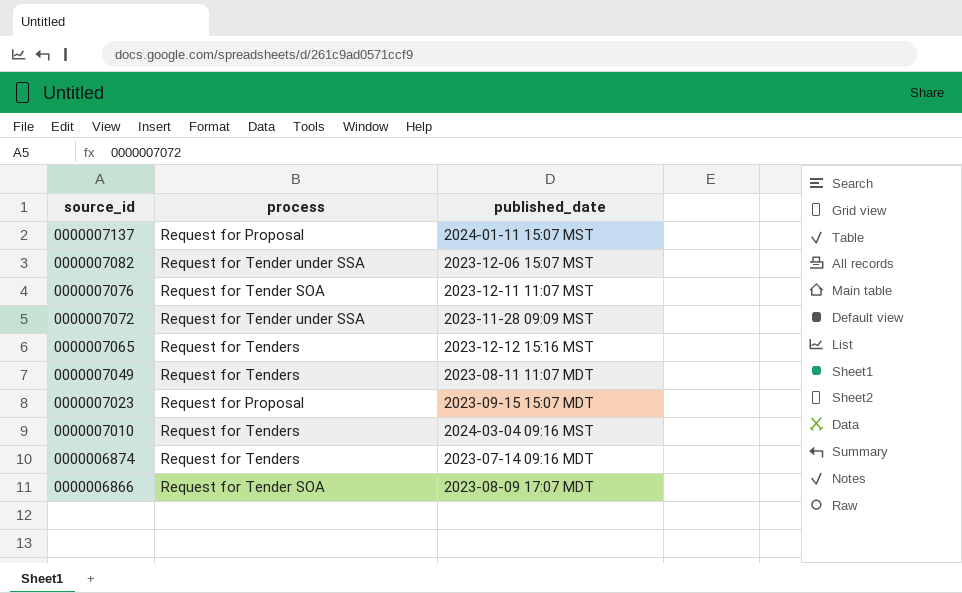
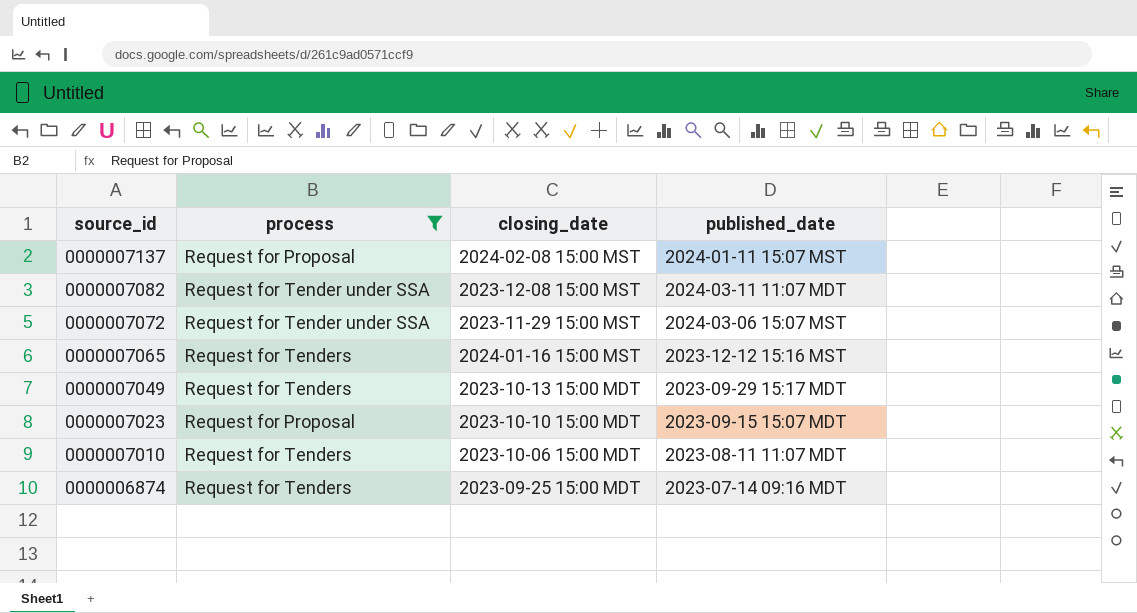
filter: none -> process != Request for Tender SOA
column closing_date | position: none -> 3
0000007082 | published_date: 2023-12-06 15:07 MST -> 2024-03-11 11:07 MDT
0000007072 | published_date: 2023-11-28 09:09 MST -> 2024-03-06 15:07 MST
0000007049 | published_date: 2023-08-11 11:07 MDT -> 2023-09-29 15:17 MDT
0000007010 | published_date: 2024-03-04 09:16 MST -> 2023-08-11 11:07 MDT

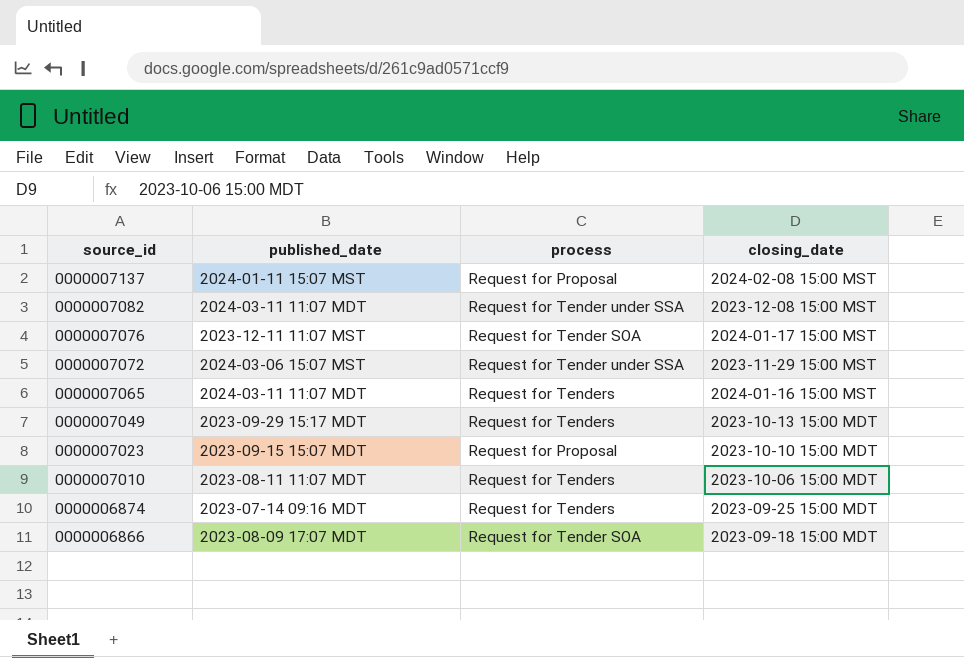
filter: process != Request for Tender SOA -> none
column published_date | position: 4 -> 2
0000007065 | published_date: 2023-12-12 15:16 MST -> 2024-03-11 11:07 MDT

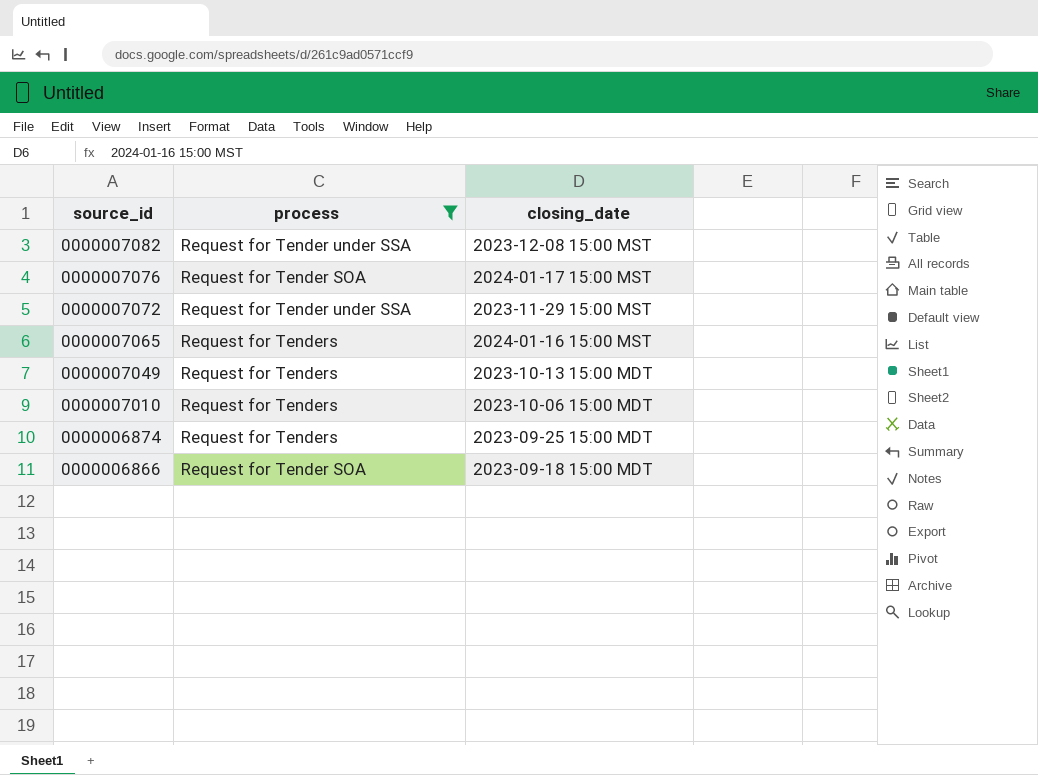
filter: none -> process != Request for Proposal
column published_date | position: 2 -> none

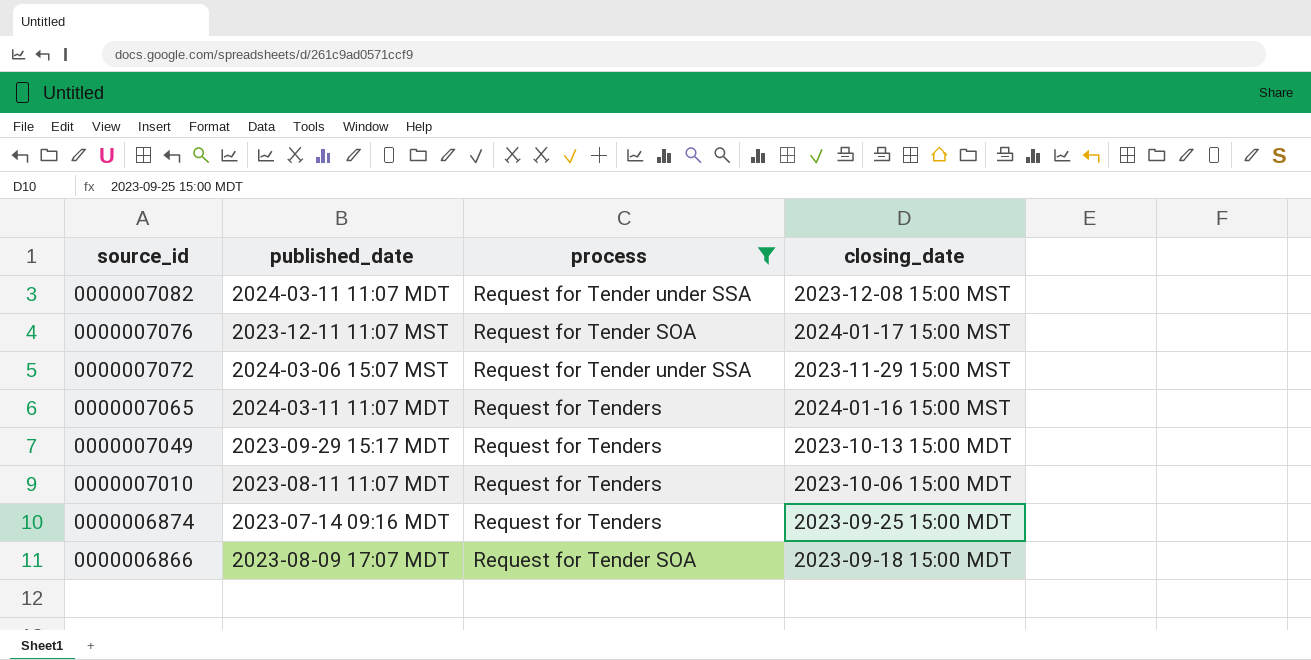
column published_date | position: none -> 2

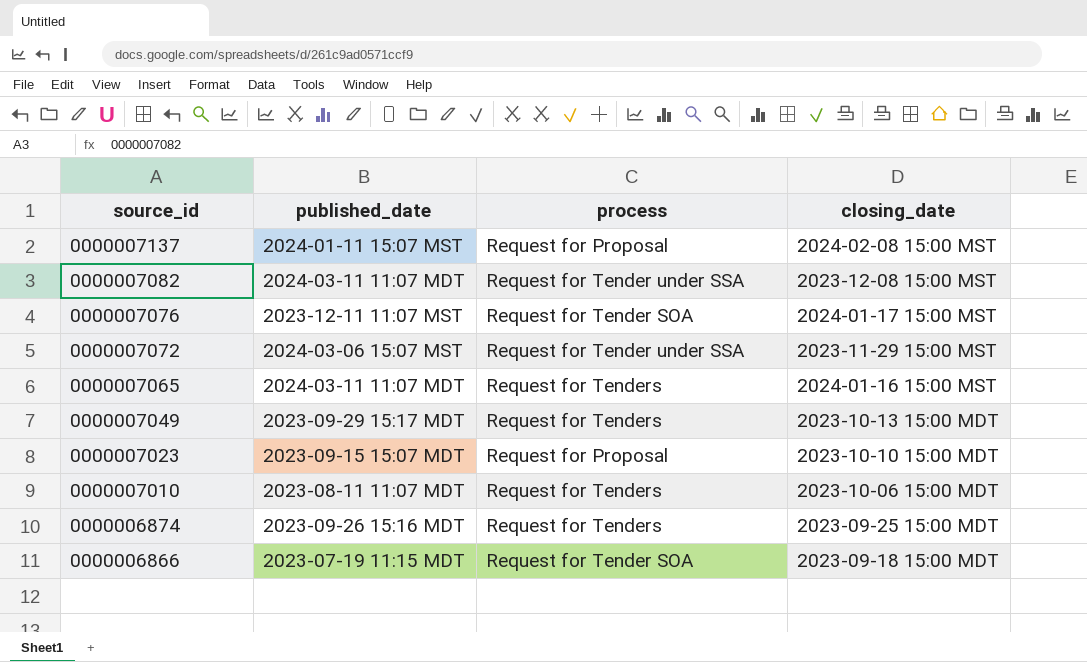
filter: process != Request for Proposal -> none
0000006874 | published_date: 2023-07-14 09:16 MDT -> 2023-09-26 15:16 MDT
0000006866 | published_date: 2023-08-09 17:07 MDT -> 2023-07-19 11:15 MDT

